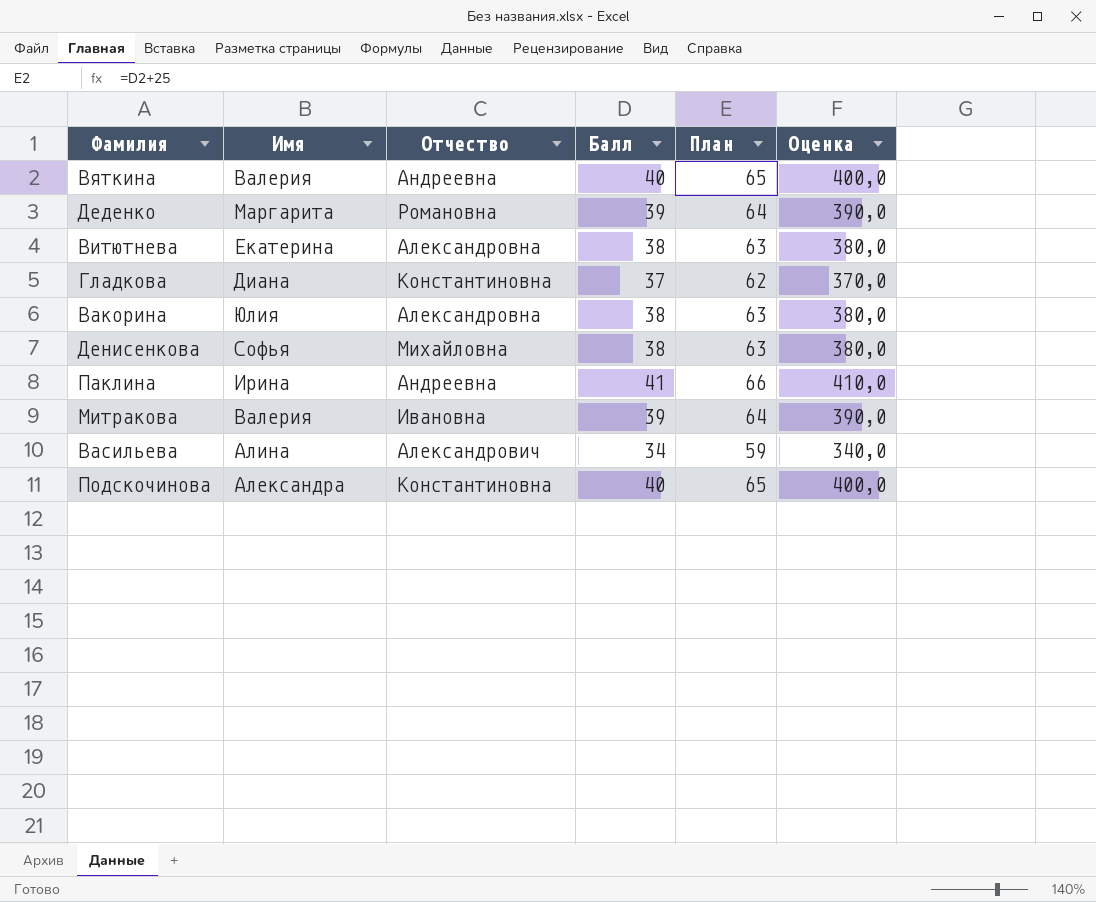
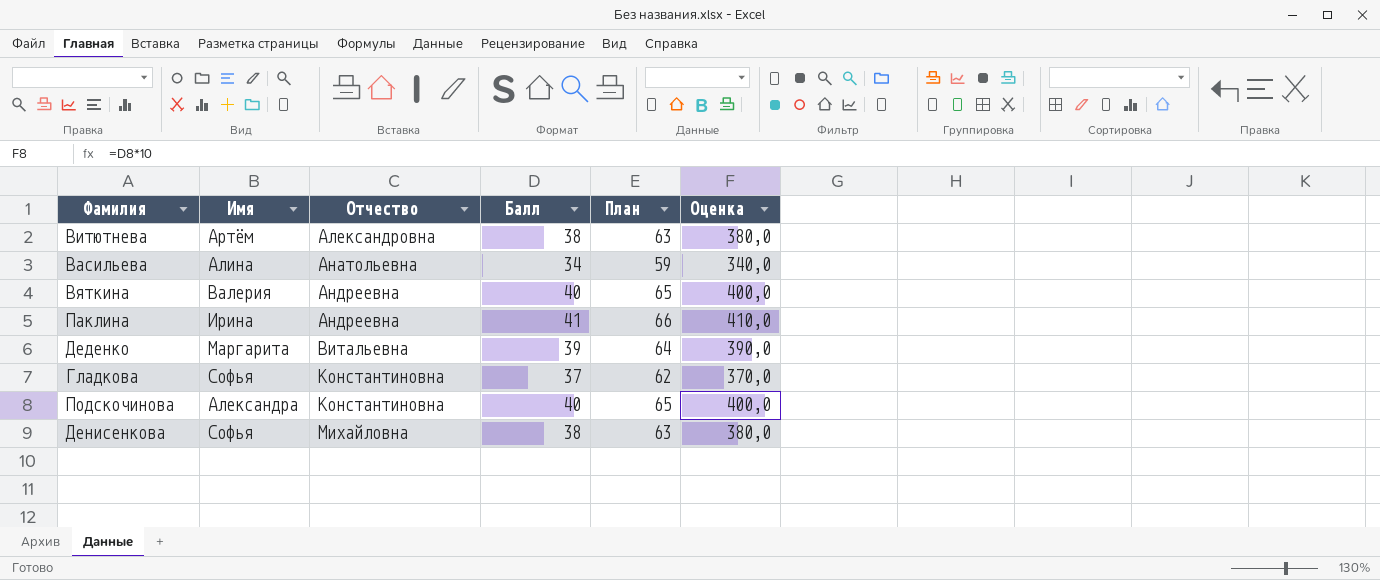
row order: none -> Отчество ascending
row Вакорина: Юлия | Александровна | 38 | 63 | 380,0 -> none
row Митракова: Валерия | Ивановна | 39 | 64 | 390,0 -> none
Витютнева | Имя: Екатерина -> Артём
Васильева | Отчество: Александрович -> Анатольевна
Деденко | Отчество: Романовна -> Витальевна
Гладкова | Имя: Диана -> Софья

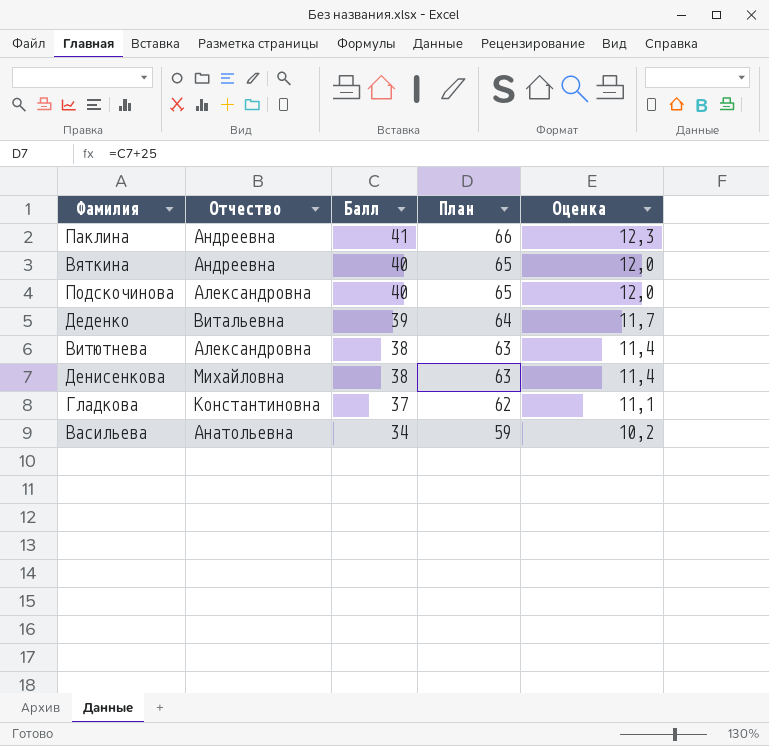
row order: Отчество ascending -> Балл descending
column Имя | position: 2 -> none
column Оценка | formula: [Балл] * 10 -> [Балл] * 0,3
Подскочинова | Отчество: Константиновна -> Александровна

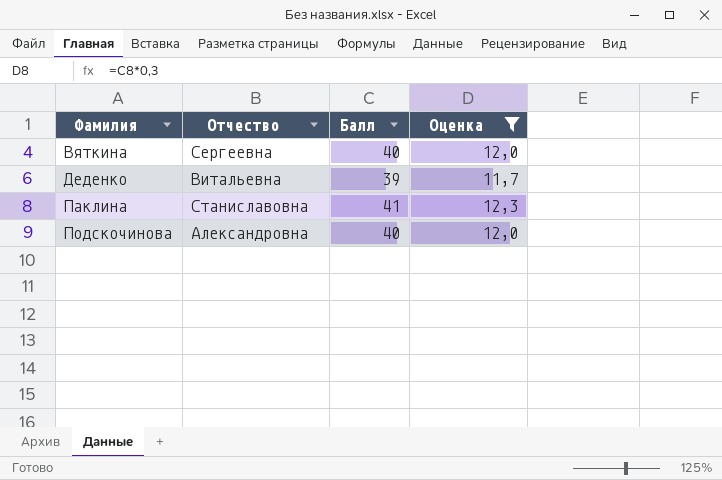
filter: none -> Оценка >= 11,7
row order: Балл descending -> Фамилия ascending
column План | formula: [Балл] + 25 -> none
Вяткина | Отчество: Андреевна -> Сергеевна
Паклина | Отчество: Андреевна -> Станиславовна

